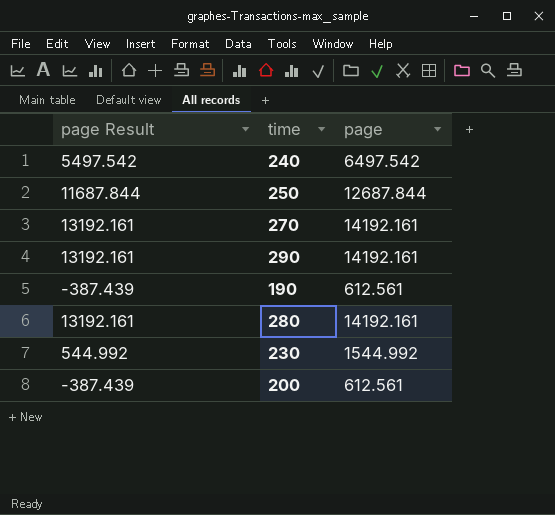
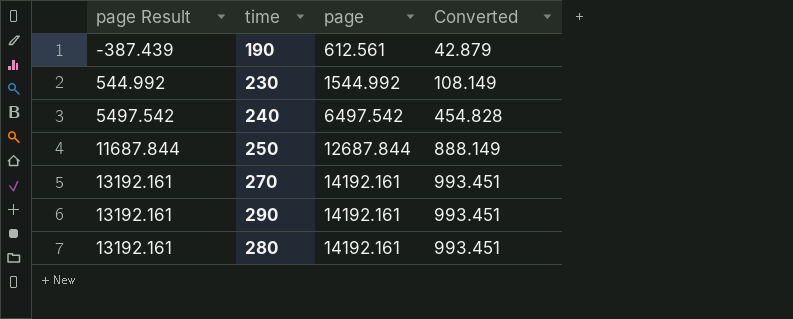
row order: none -> page Result ascending
column Converted | formula: none -> [page] * 0.07
row 200: -387.439 | 612.561 -> none

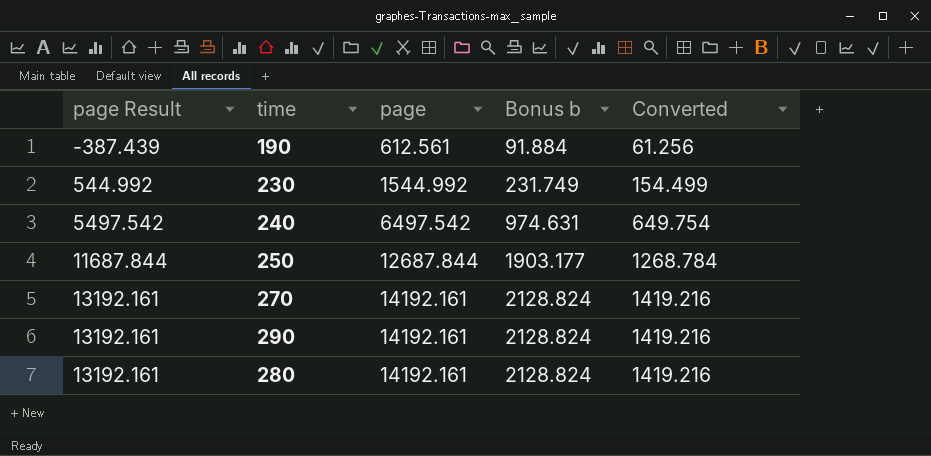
column Bonus b | formula: none -> [page] * 0.15
column Converted | formula: [page] * 0.07 -> [page] * 0.1

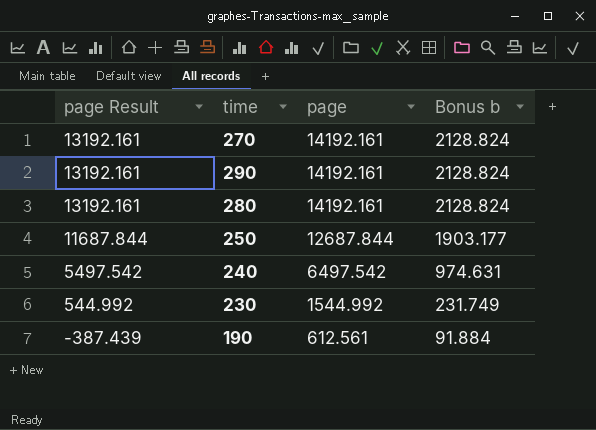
row order: page Result ascending -> page Result descending
column Converted | formula: [page] * 0.1 -> none

